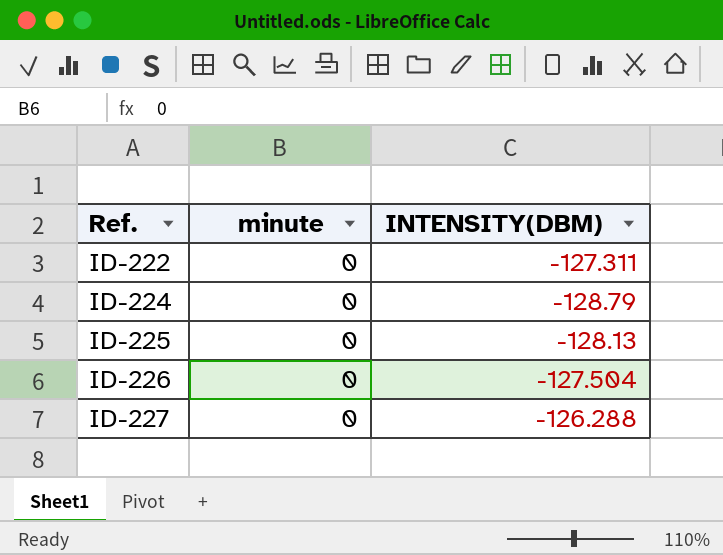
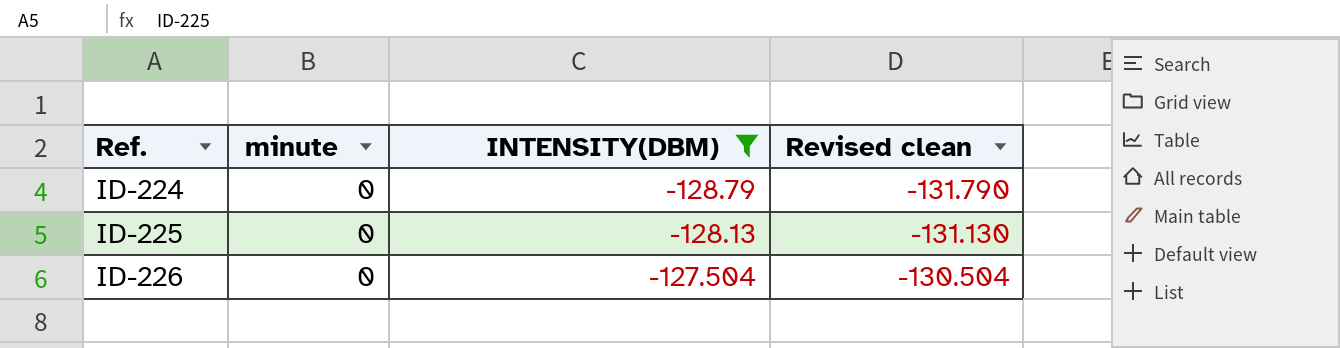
filter: none -> INTENSITY(DBM) <= -127.504
column Revised clean | formula: none -> [INTENSITY(DBM)] - 3

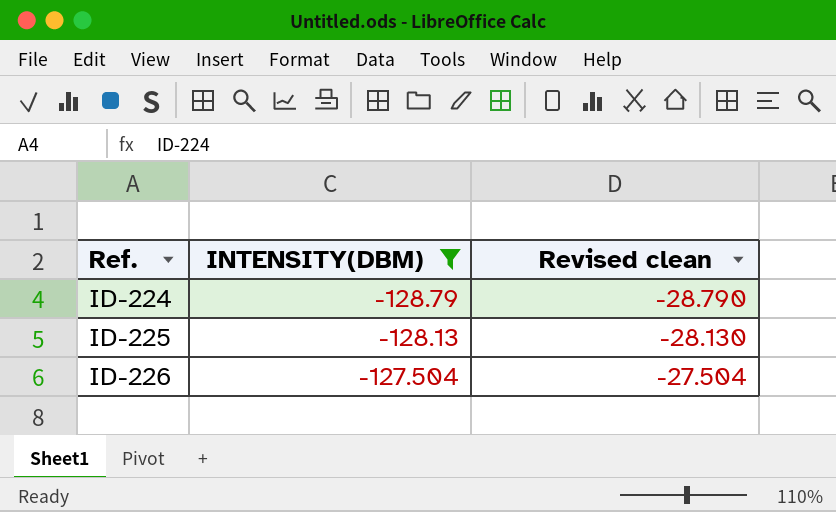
column minute | position: 2 -> none
column Revised clean | formula: [INTENSITY(DBM)] - 3 -> [INTENSITY(DBM)] + 100

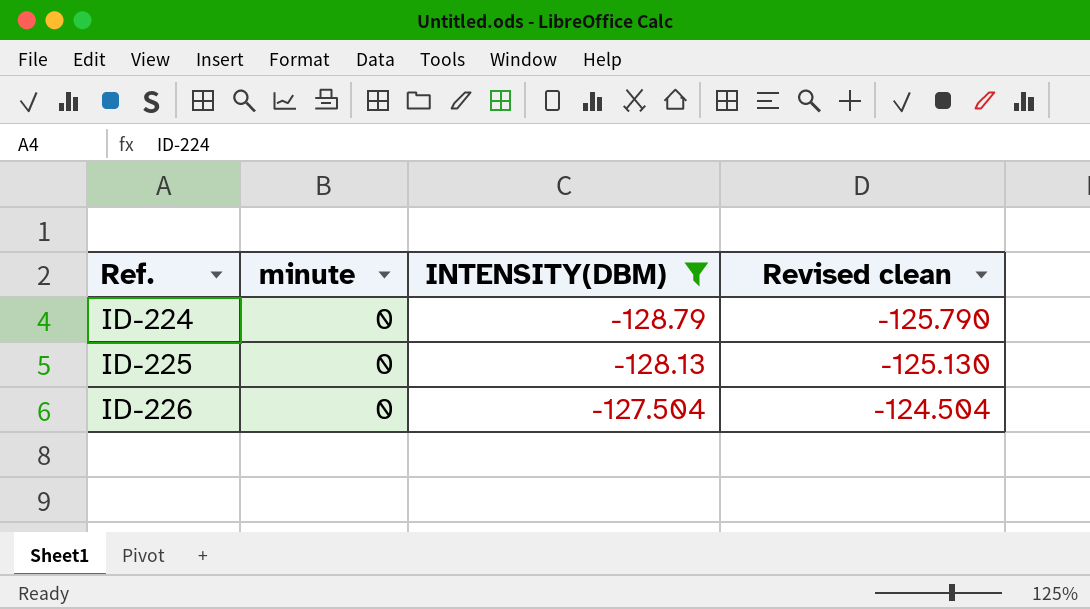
column minute | position: none -> 2
column Revised clean | formula: [INTENSITY(DBM)] + 100 -> [INTENSITY(DBM)] + 3

